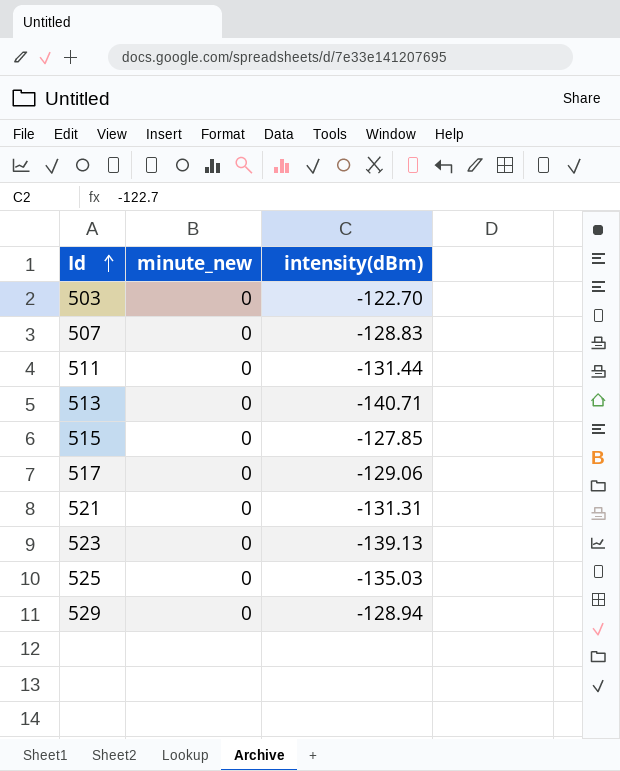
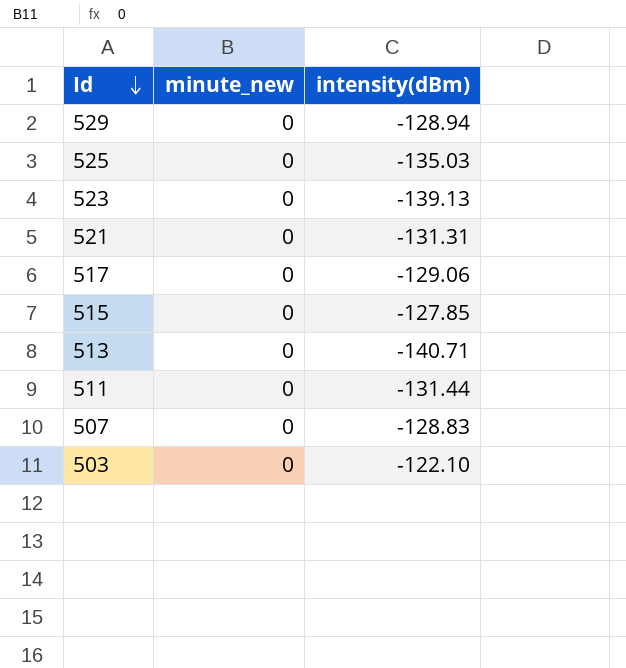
row order: Id ascending -> Id descending
503 | intensity(dBm): -122.70 -> -122.10

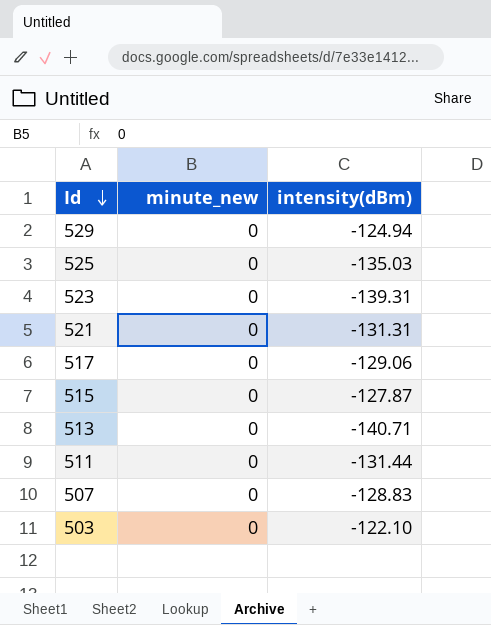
529 | intensity(dBm): -128.94 -> -124.94
523 | intensity(dBm): -139.13 -> -139.31
515 | intensity(dBm): -127.85 -> -127.87

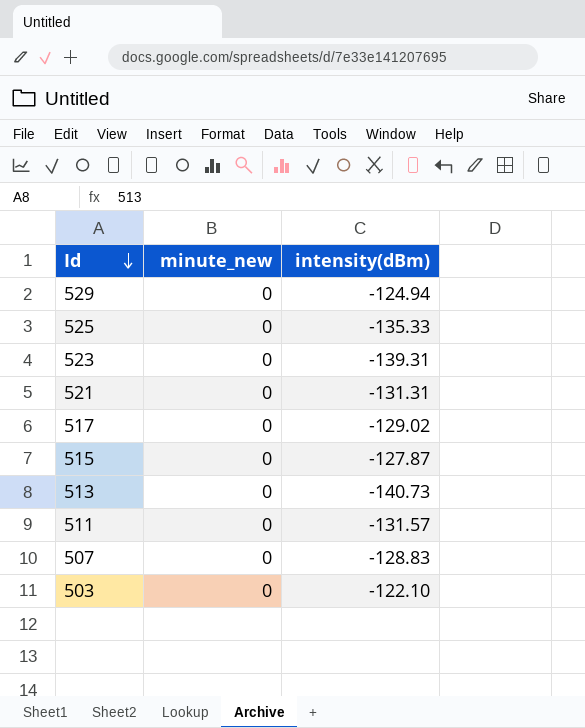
525 | intensity(dBm): -135.03 -> -135.33
517 | intensity(dBm): -129.06 -> -129.02
513 | intensity(dBm): -140.71 -> -140.73
511 | intensity(dBm): -131.44 -> -131.57

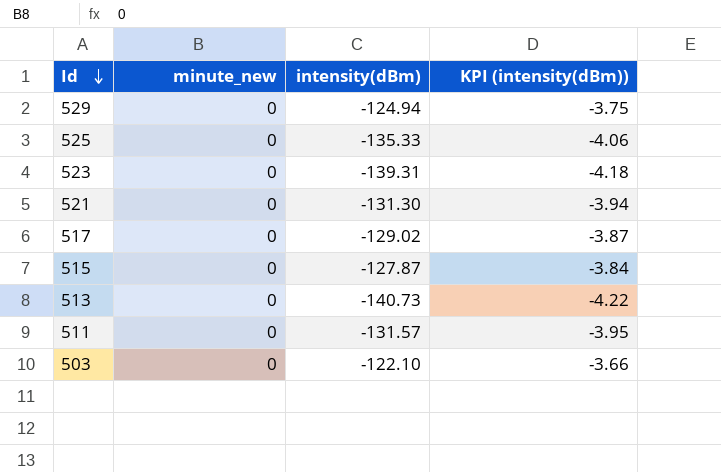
column KPI (intensity(dBm)) | formula: none -> [intensity(dBm)] * 0.03
row 507: 0 | -128.83 -> none
521 | intensity(dBm): -131.31 -> -131.30

